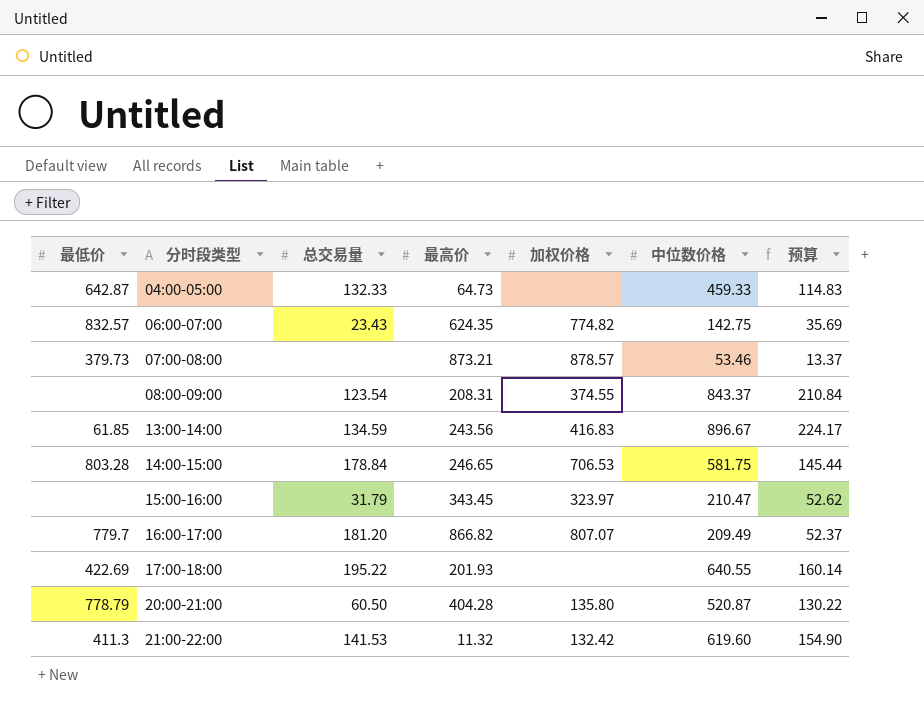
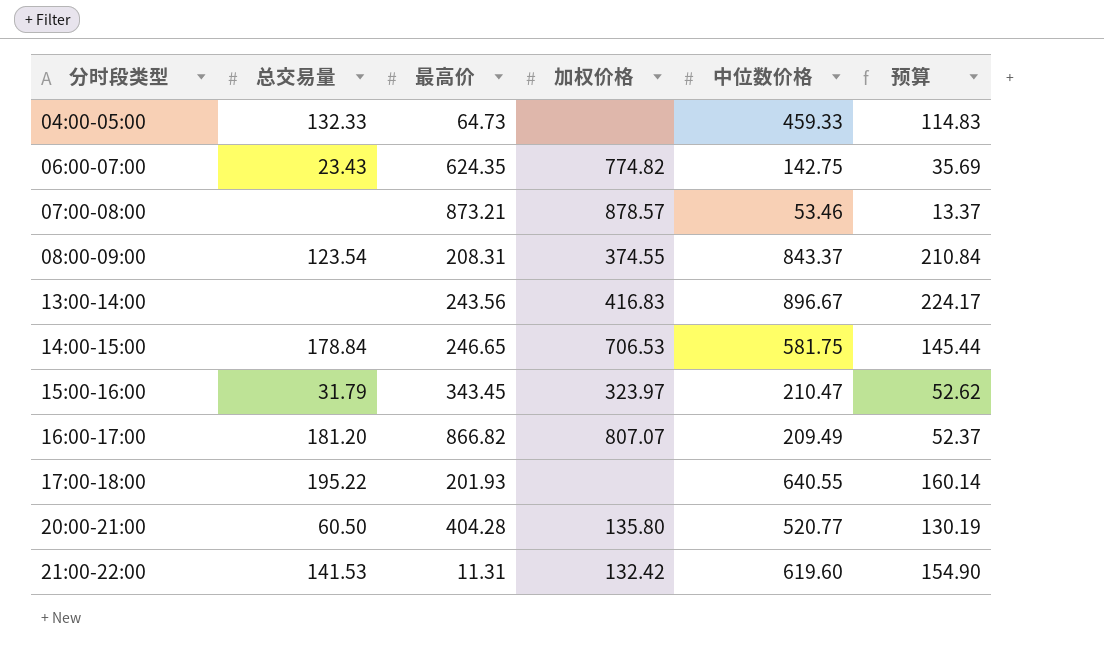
column 最低价 | position: 1 -> none
13:00-14:00 | 总交易量: 134.59 -> none
20:00-21:00 | 中位数价格: 520.87 -> 520.77
20:00-21:00 | 预算: 130.22 -> 130.19
21:00-22:00 | 最高价: 11.32 -> 11.31

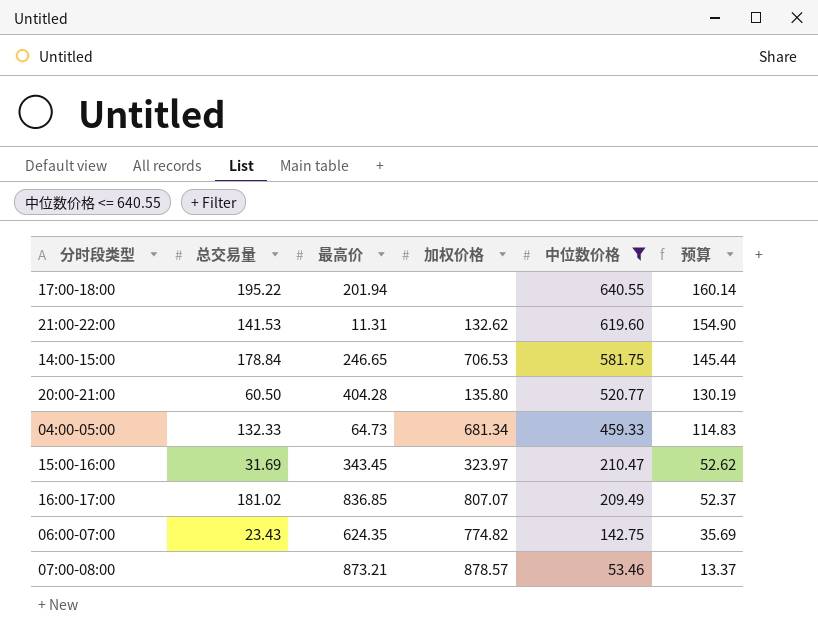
filter: none -> 中位数价格 <= 640.55
row order: 分时段类型 ascending -> 中位数价格 descending
17:00-18:00 | 最高价: 201.93 -> 201.94
21:00-22:00 | 加权价格: 132.42 -> 132.62
04:00-05:00 | 加权价格: none -> 681.34
15:00-16:00 | 总交易量: 31.79 -> 31.69
16:00-17:00 | 总交易量: 181.20 -> 181.02
16:00-17:00 | 最高价: 866.82 -> 836.85

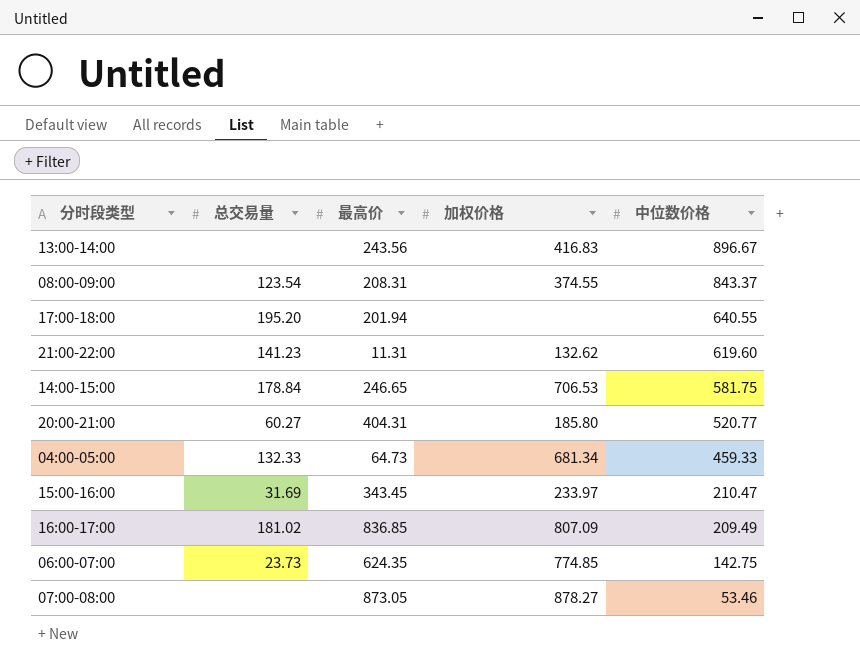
filter: 中位数价格 <= 640.55 -> none
column 预算 | formula: [中位数价格] * 0.25 -> none
17:00-18:00 | 总交易量: 195.22 -> 195.20
21:00-22:00 | 总交易量: 141.53 -> 141.23
20:00-21:00 | 总交易量: 60.50 -> 60.27
20:00-21:00 | 最高价: 404.28 -> 404.31
20:00-21:00 | 加权价格: 135.80 -> 185.80
15:00-16:00 | 加权价格: 323.97 -> 233.97
16:00-17:00 | 加权价格: 807.07 -> 807.09
06:00-07:00 | 总交易量: 23.43 -> 23.73
06:00-07:00 | 加权价格: 774.82 -> 774.85
07:00-08:00 | 最高价: 873.21 -> 873.05
07:00-08:00 | 加权价格: 878.57 -> 878.27

